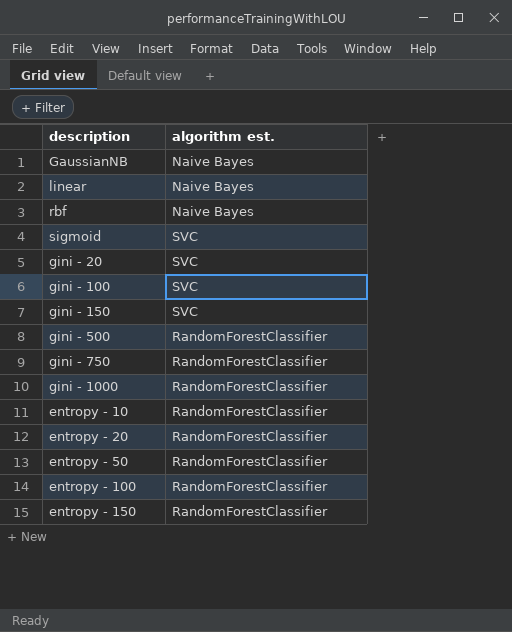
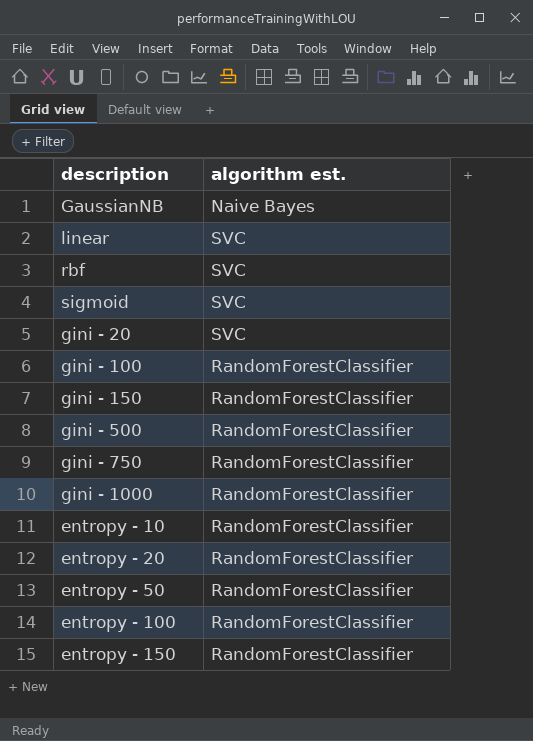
linear | algorithm est.: Naive Bayes -> SVC
rbf | algorithm est.: Naive Bayes -> SVC
gini - 100 | algorithm est.: SVC -> RandomForestClassifier
gini - 150 | algorithm est.: SVC -> RandomForestClassifier

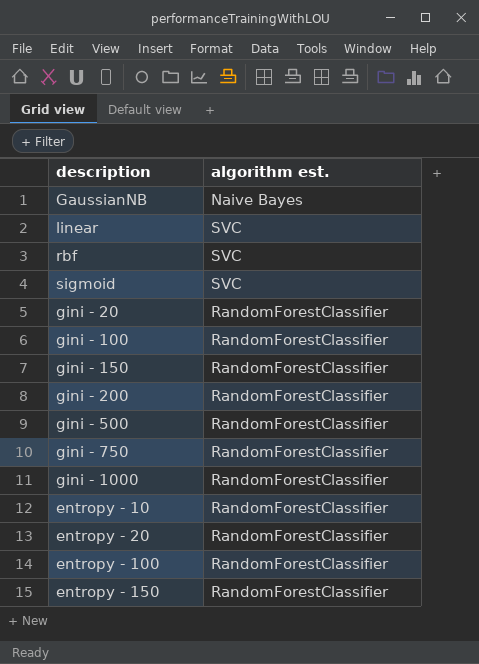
row entropy - 50: RandomForestClassifier -> none
gini - 20 | algorithm est.: SVC -> RandomForestClassifier
row gini - 200: none -> RandomForestClassifier

